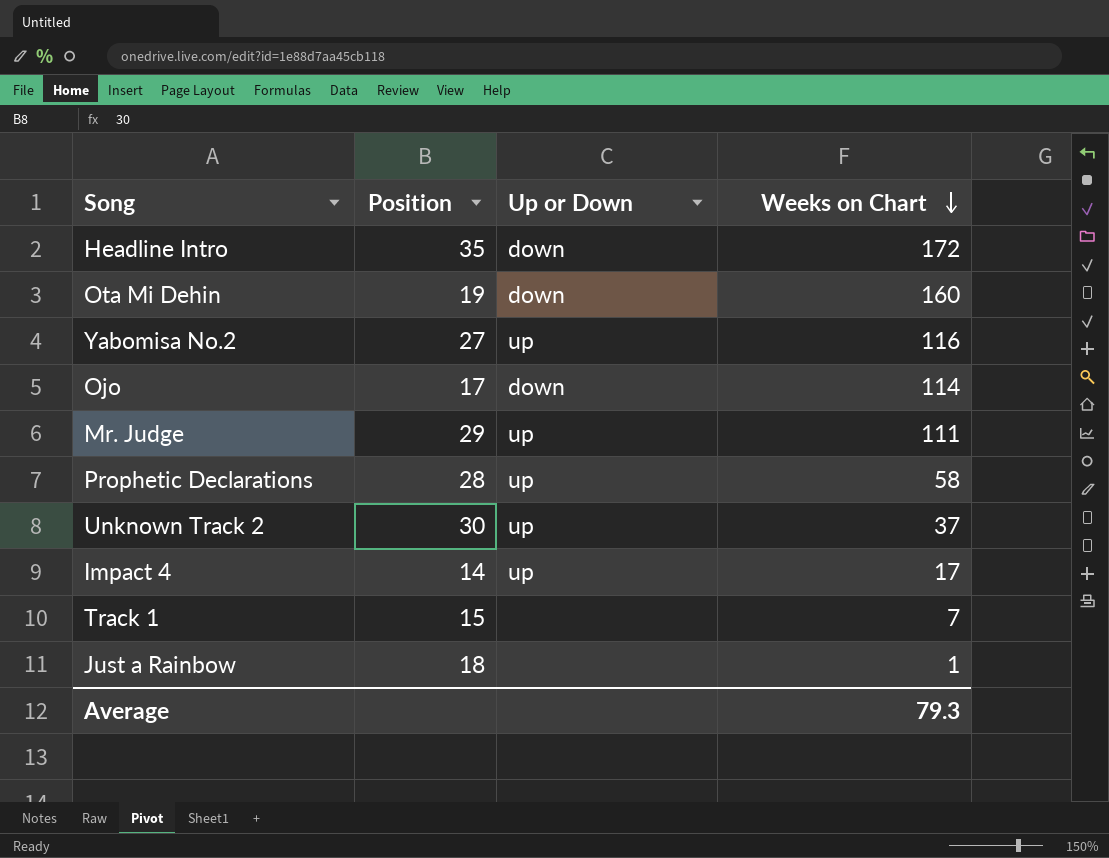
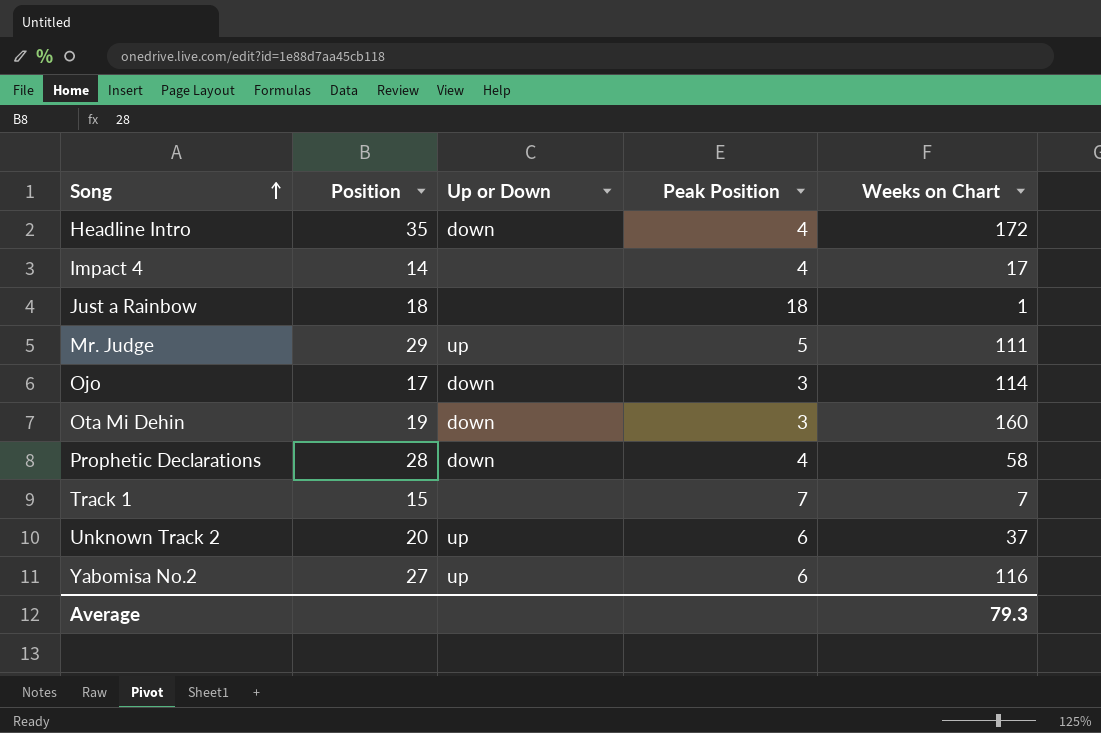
row order: Weeks on Chart descending -> Song ascending
column Peak Position | position: none -> 4
Impact 4 | Up or Down: up -> none
Prophetic Declarations | Up or Down: up -> down
Unknown Track 2 | Position: 30 -> 20

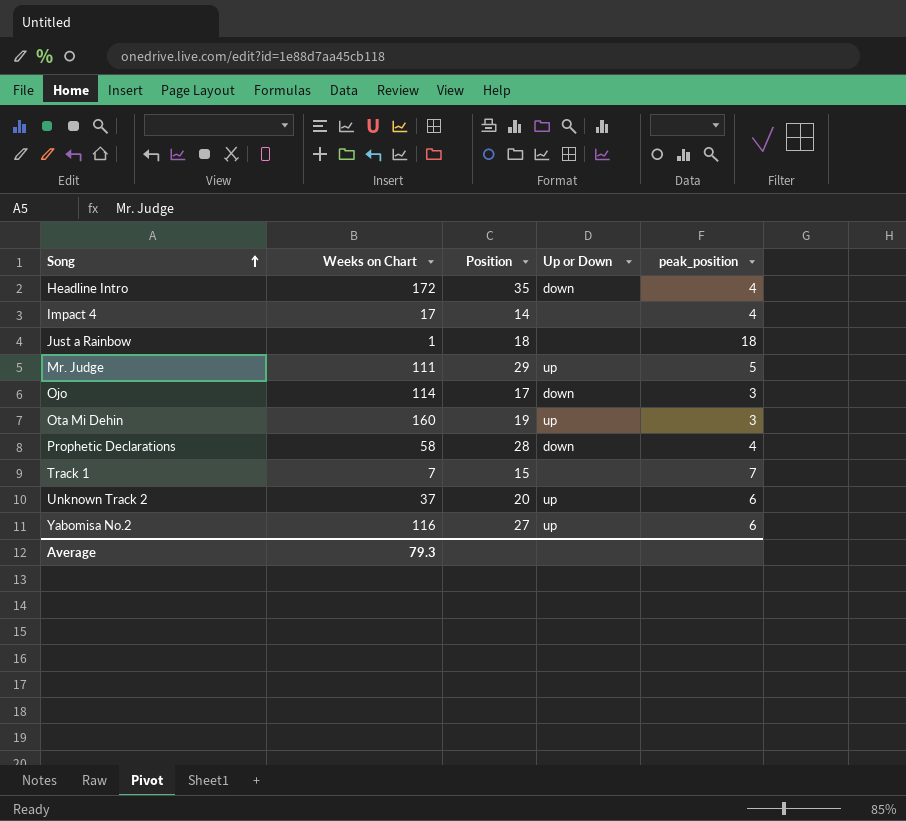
column Weeks on Chart | position: 5 -> 2
column name: Peak Position -> peak_position
Ota Mi Dehin | Up or Down: down -> up

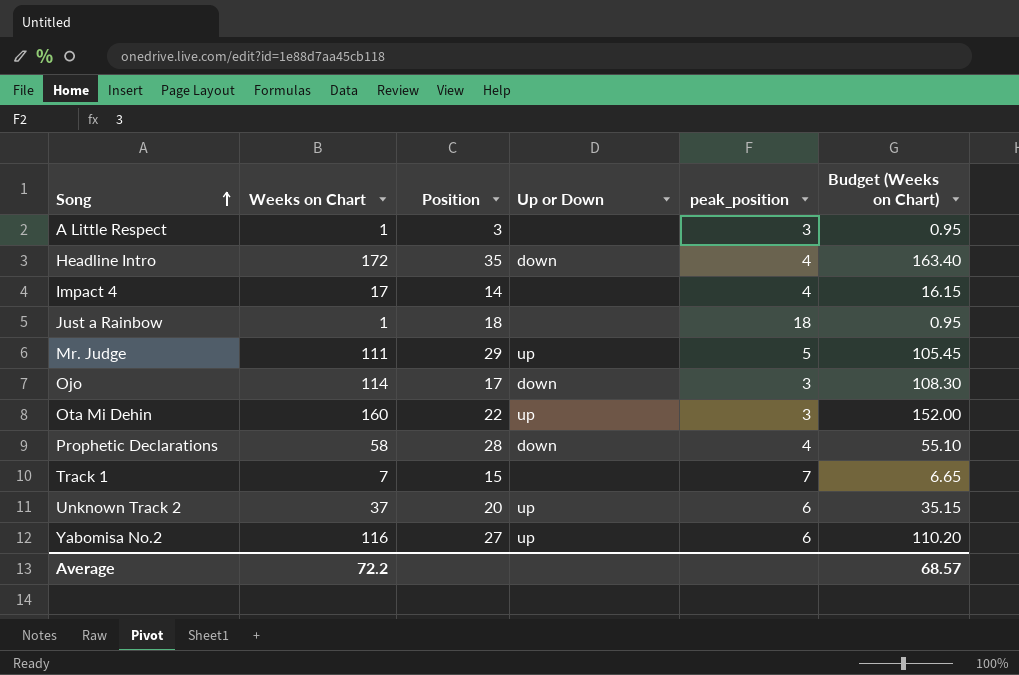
column Budget (Weeks on Chart) | formula: none -> [Weeks on Chart] * 0.95
row A Little Respect: none -> 1 | 3 | none | 3 | 0.95
Ota Mi Dehin | Position: 19 -> 22
Average | Weeks on Chart: 79.3 -> 72.2

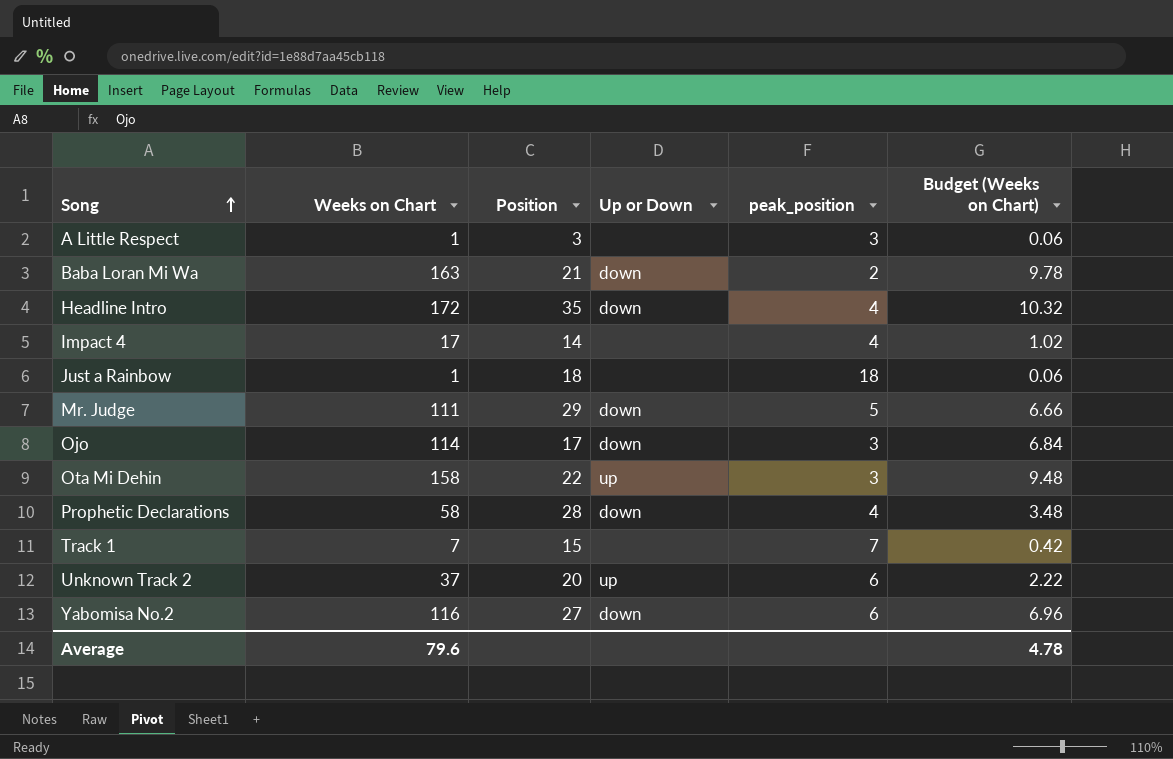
column Budget (Weeks on Chart) | formula: [Weeks on Chart] * 0.95 -> [Weeks on Chart] * 0.06
row Baba Loran Mi Wa: none -> 163 | 21 | down | 2 | 9.78
Mr. Judge | Up or Down: up -> down
Ota Mi Dehin | Weeks on Chart: 160 -> 158
Yabomisa No.2 | Up or Down: up -> down
Average | Weeks on Chart: 72.2 -> 79.6
Average | Budget (Weeks on Chart): 68.57 -> 4.78

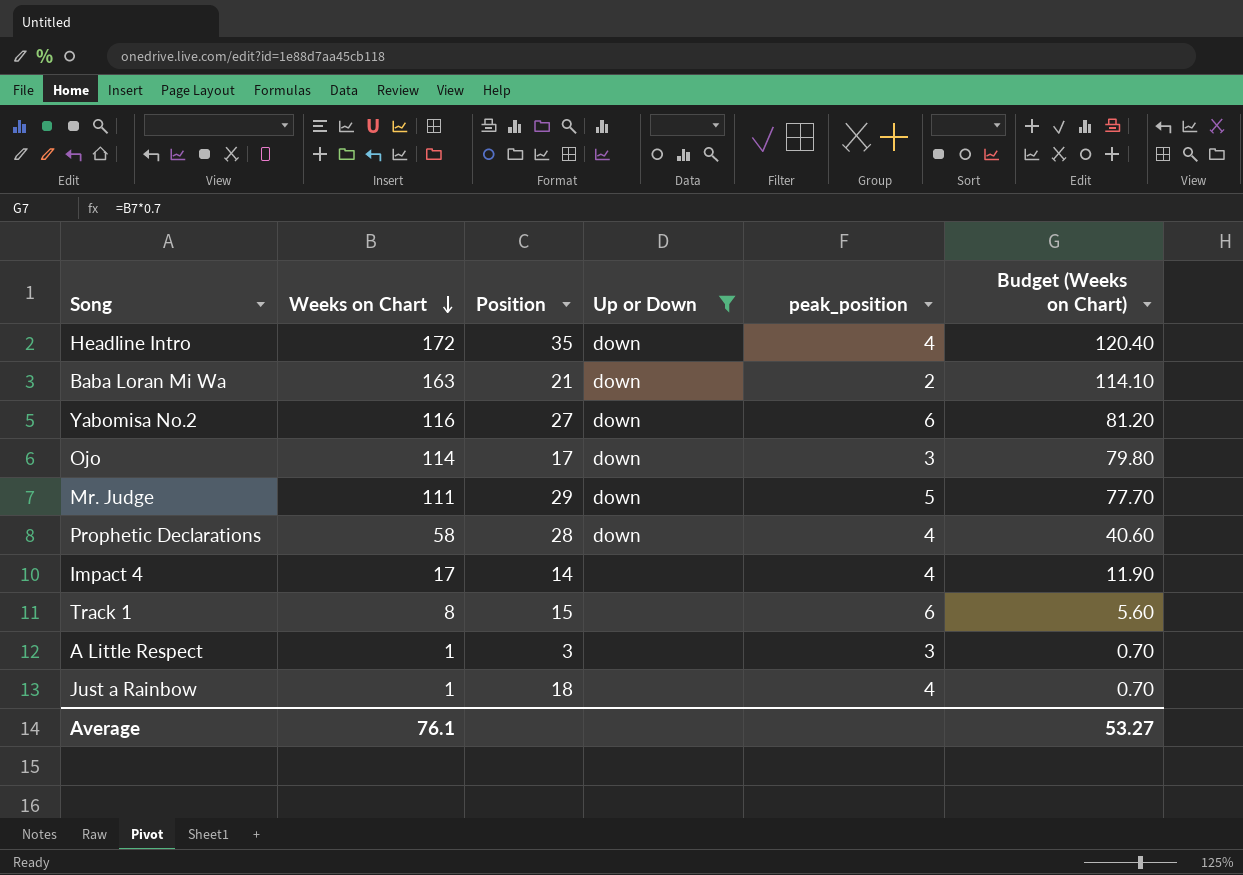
filter: none -> Up or Down != up
row order: Song ascending -> Weeks on Chart descending
column Budget (Weeks on Chart) | formula: [Weeks on Chart] * 0.06 -> [Weeks on Chart] * 0.7
Track 1 | Weeks on Chart: 7 -> 8
Track 1 | peak_position: 7 -> 6
Just a Rainbow | peak_position: 18 -> 4
Average | Weeks on Chart: 79.6 -> 76.1
Average | Budget (Weeks on Chart): 4.78 -> 53.27

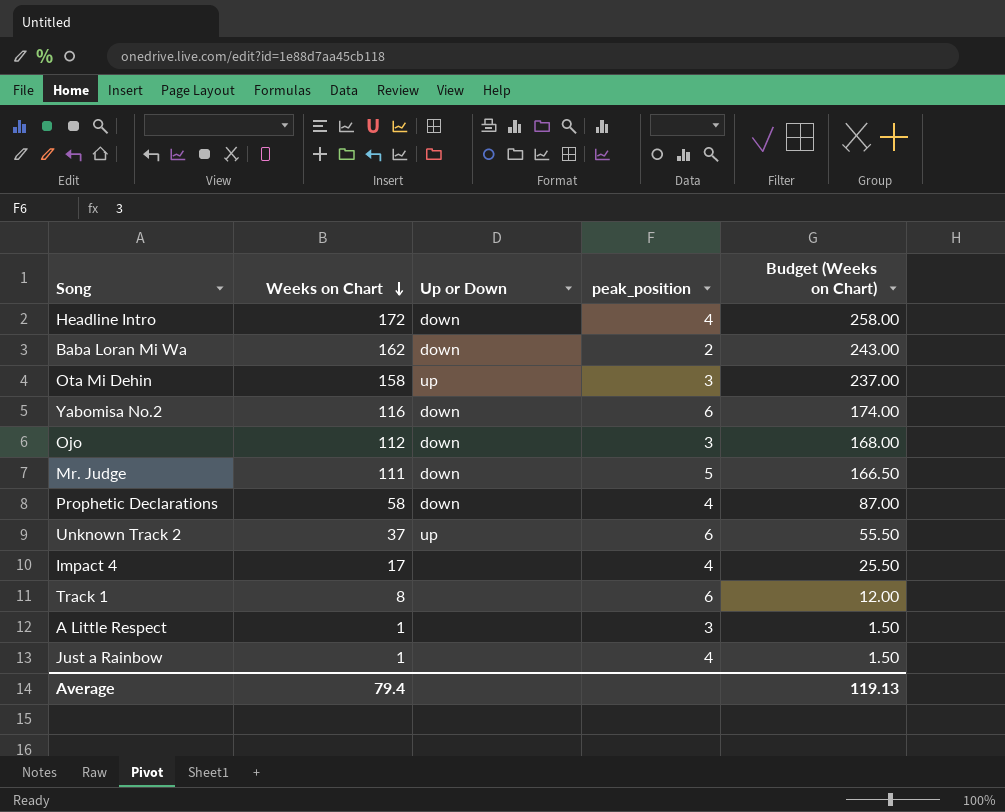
filter: Up or Down != up -> none
column Position | position: 3 -> none
column Budget (Weeks on Chart) | formula: [Weeks on Chart] * 0.7 -> [Weeks on Chart] * 1.5
Baba Loran Mi Wa | Weeks on Chart: 163 -> 162
Ojo | Weeks on Chart: 114 -> 112
Average | Weeks on Chart: 76.1 -> 79.4
Average | Budget (Weeks on Chart): 53.27 -> 119.13

